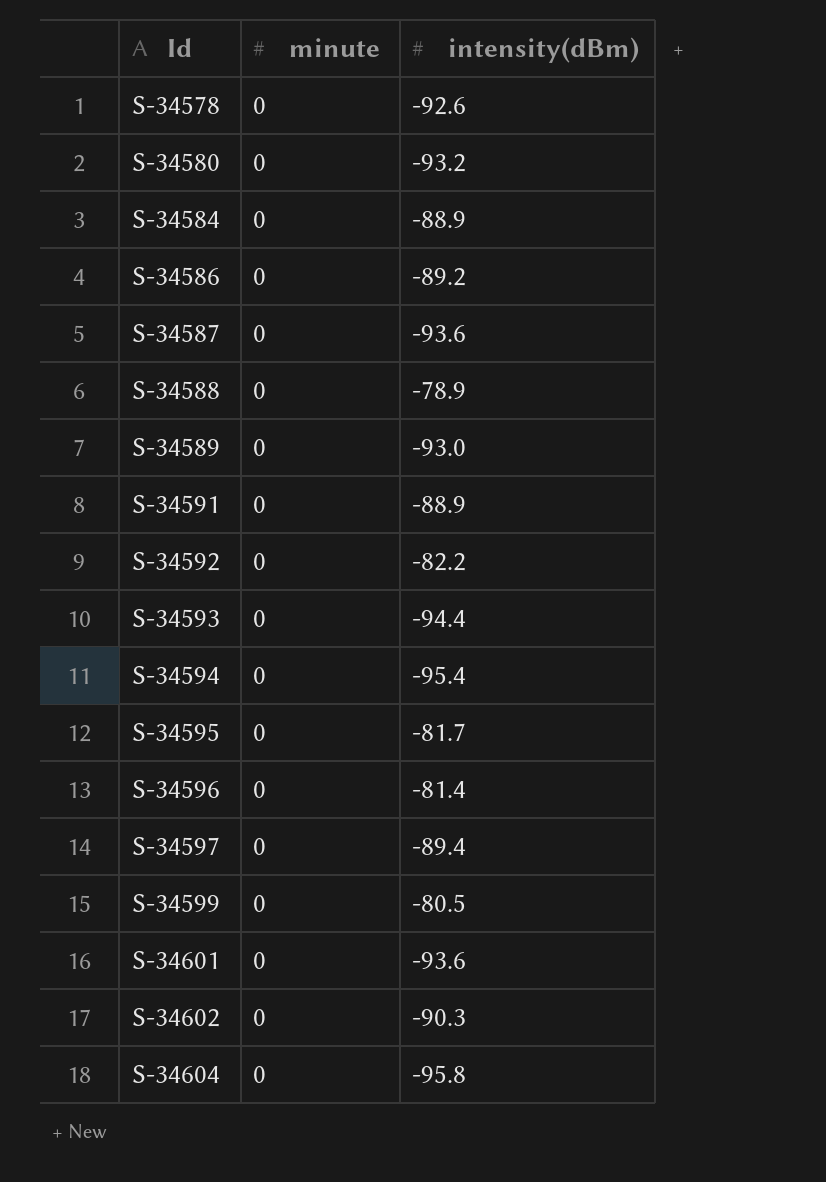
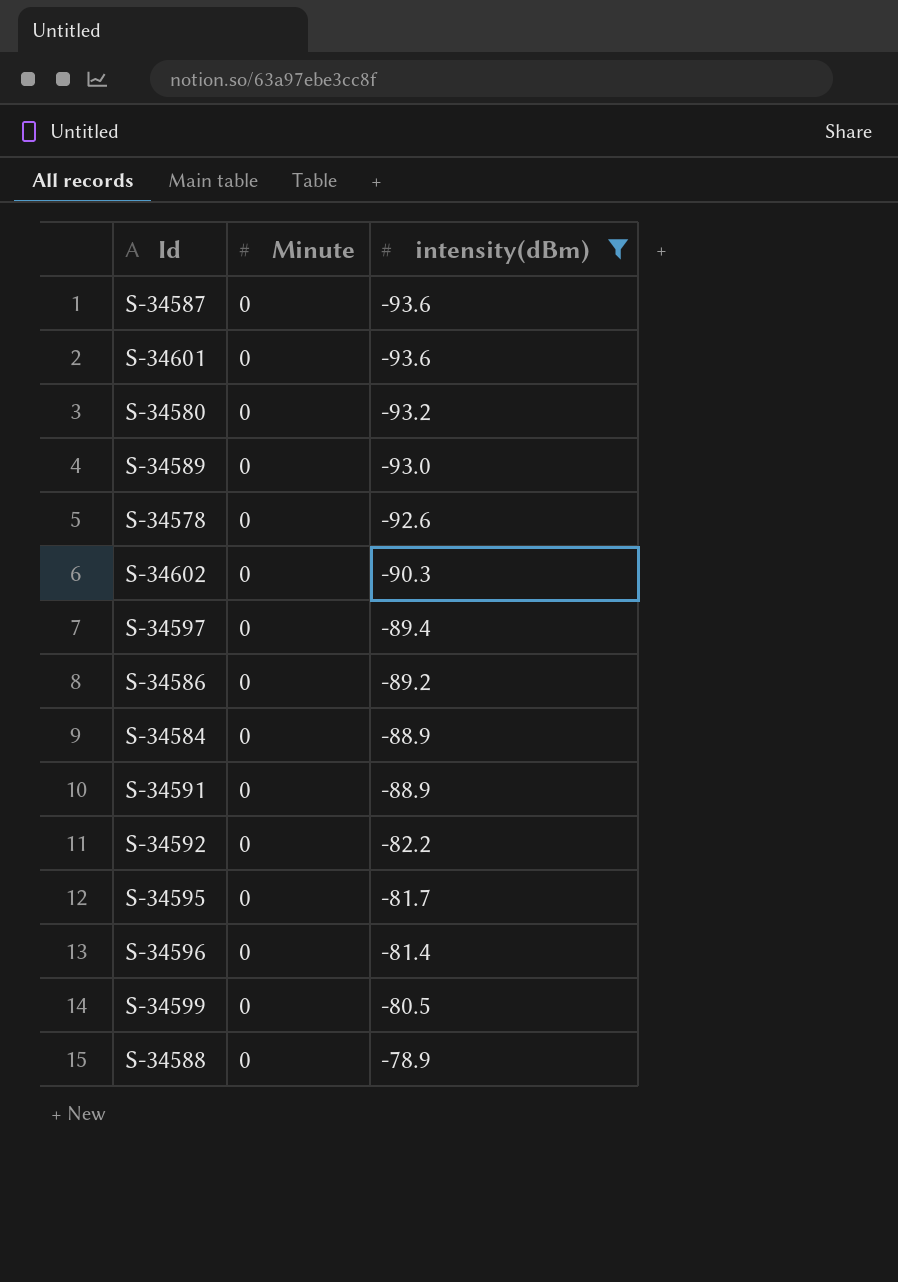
filter: none -> intensity(dBm) >= -93.6
row order: Id ascending -> intensity(dBm) ascending
column name: minute -> Minute

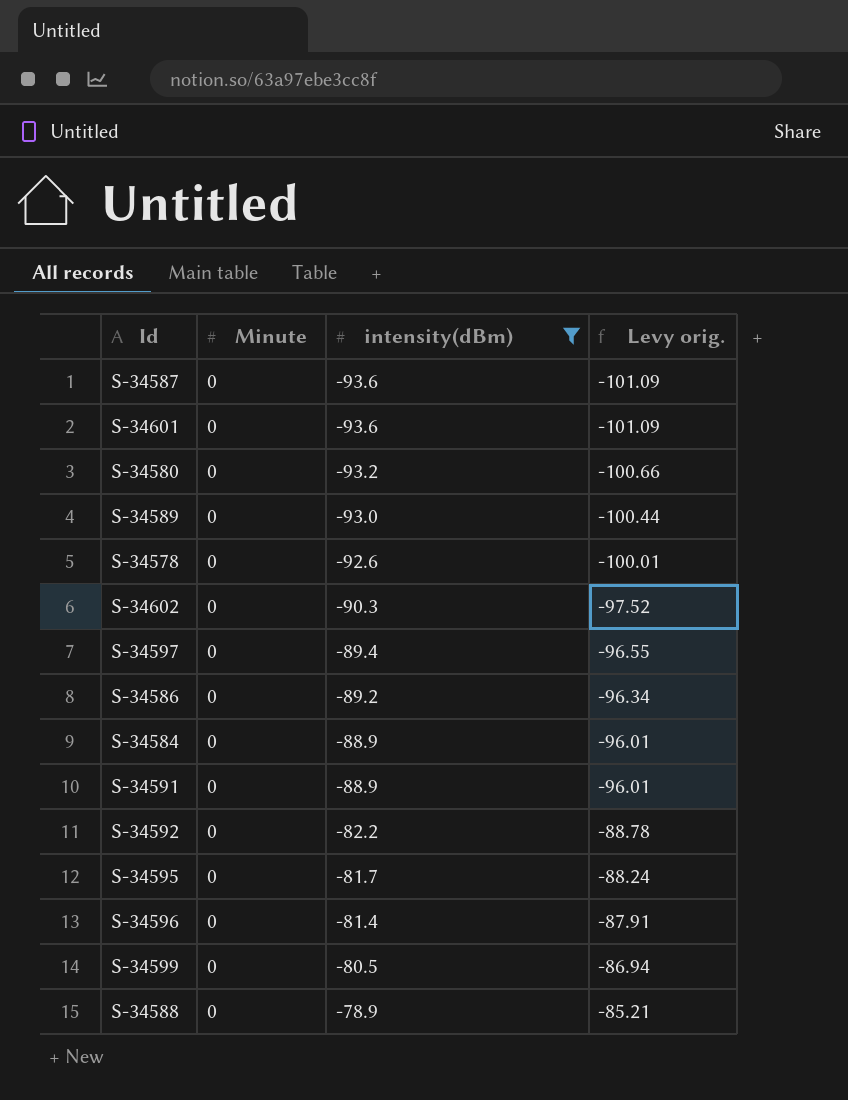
column Levy orig. | formula: none -> [intensity(dBm)] * 1.08

